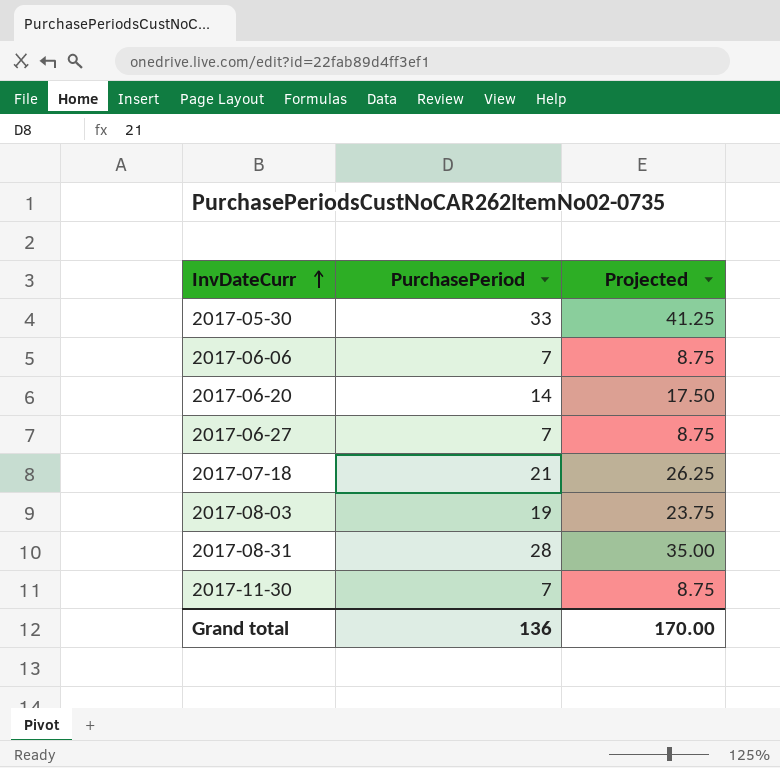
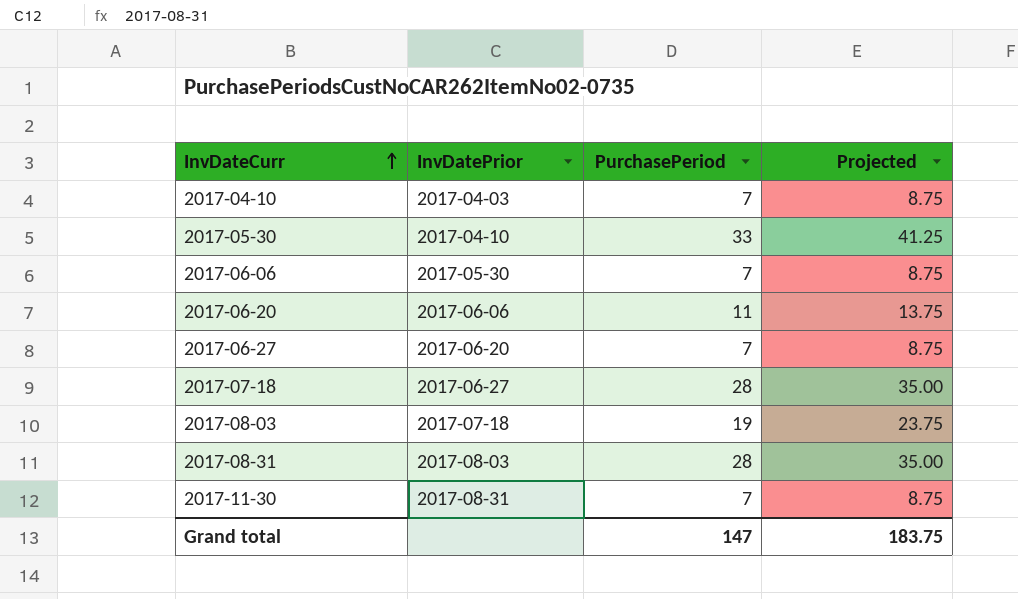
column InvDatePrior | position: none -> 2
row 2017-04-10: none -> 2017-04-03 | 7 | 8.75
2017-06-20 | PurchasePeriod: 14 -> 11
2017-06-20 | Projected: 17.50 -> 13.75
2017-07-18 | PurchasePeriod: 21 -> 28
2017-07-18 | Projected: 26.25 -> 35.00
Grand total | PurchasePeriod: 136 -> 147
Grand total | Projected: 170.00 -> 183.75

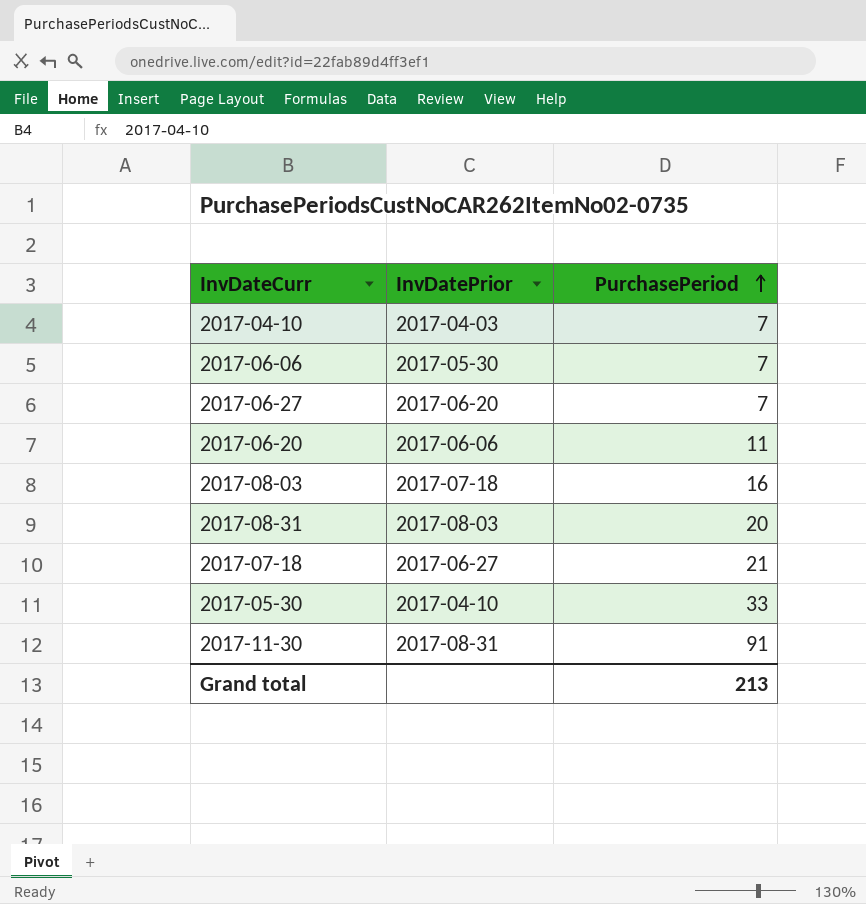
row order: InvDateCurr ascending -> PurchasePeriod ascending
column Projected | formula: [PurchasePeriod] * 1.25 -> none
2017-08-03 | PurchasePeriod: 19 -> 16
2017-08-31 | PurchasePeriod: 28 -> 20
2017-07-18 | PurchasePeriod: 28 -> 21
2017-11-30 | PurchasePeriod: 7 -> 91
Grand total | PurchasePeriod: 147 -> 213

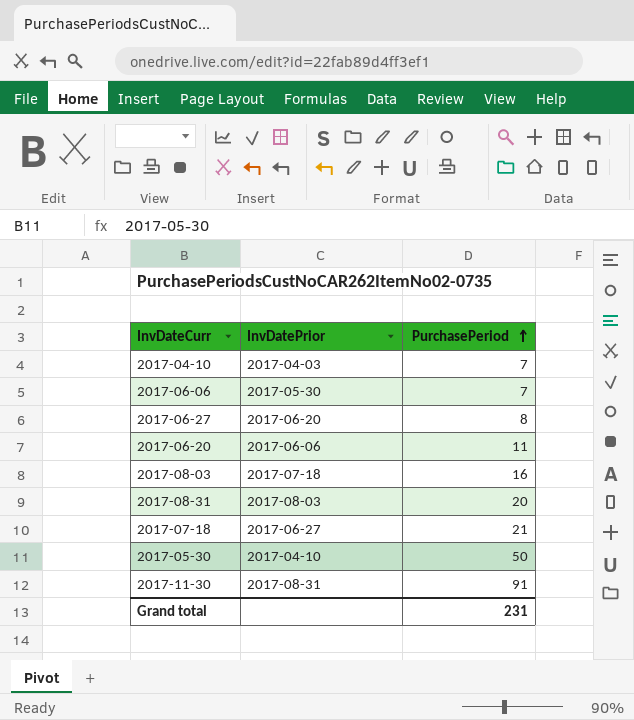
2017-06-27 | PurchasePeriod: 7 -> 8
2017-05-30 | PurchasePeriod: 33 -> 50
Grand total | PurchasePeriod: 213 -> 231

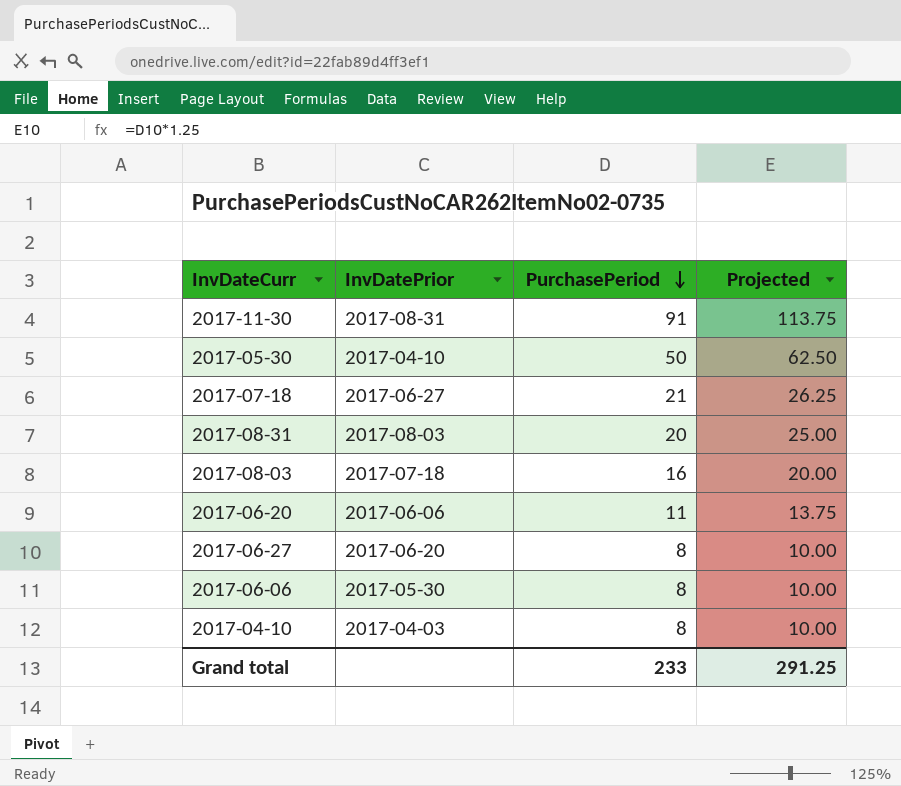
row order: PurchasePeriod ascending -> PurchasePeriod descending
column Projected | formula: none -> [PurchasePeriod] * 1.25
2017-06-06 | PurchasePeriod: 7 -> 8
2017-04-10 | PurchasePeriod: 7 -> 8
Grand total | PurchasePeriod: 231 -> 233

